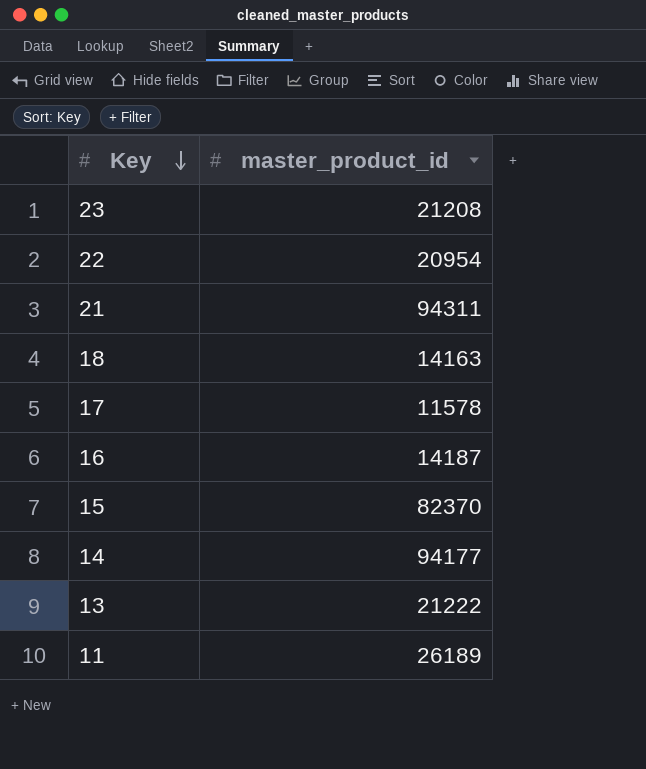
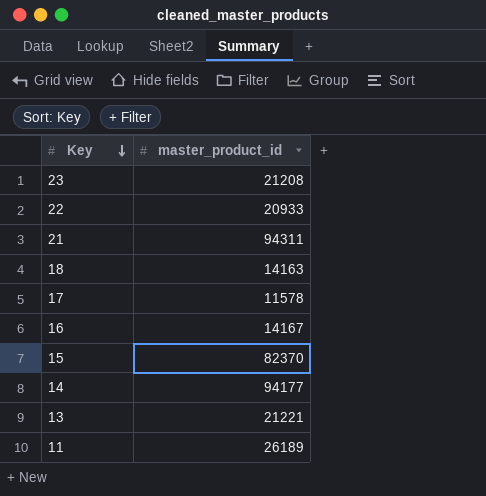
22 | master_product_id: 20954 -> 20933
16 | master_product_id: 14187 -> 14167
13 | master_product_id: 21222 -> 21221

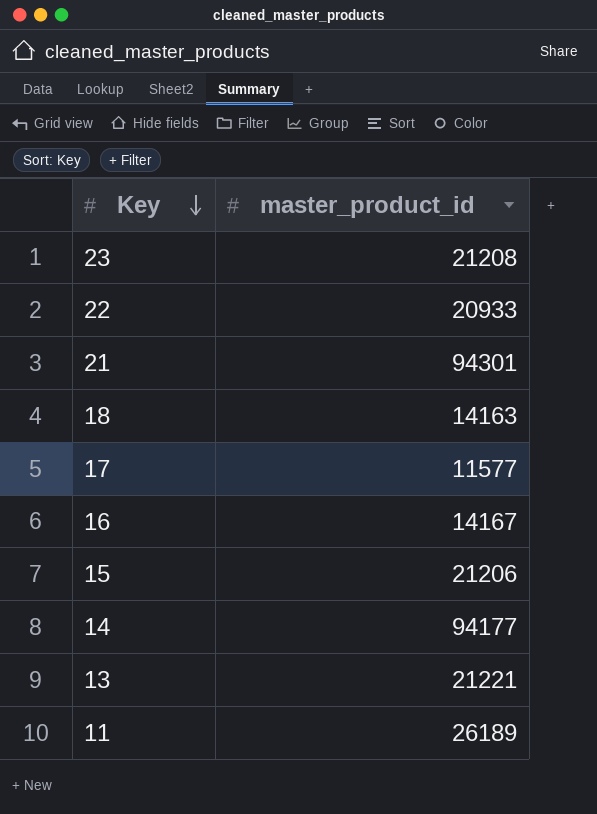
21 | master_product_id: 94311 -> 94301
17 | master_product_id: 11578 -> 11577
15 | master_product_id: 82370 -> 21206

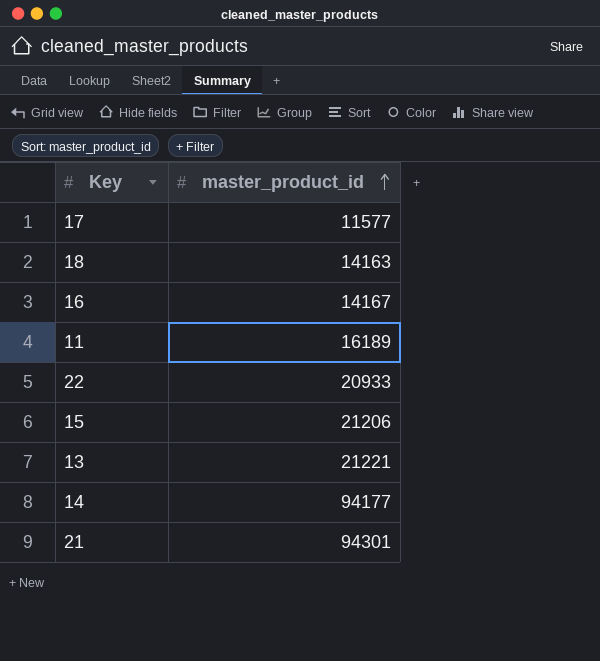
row order: Key descending -> master_product_id ascending
row 23: 21208 -> none
11 | master_product_id: 26189 -> 16189

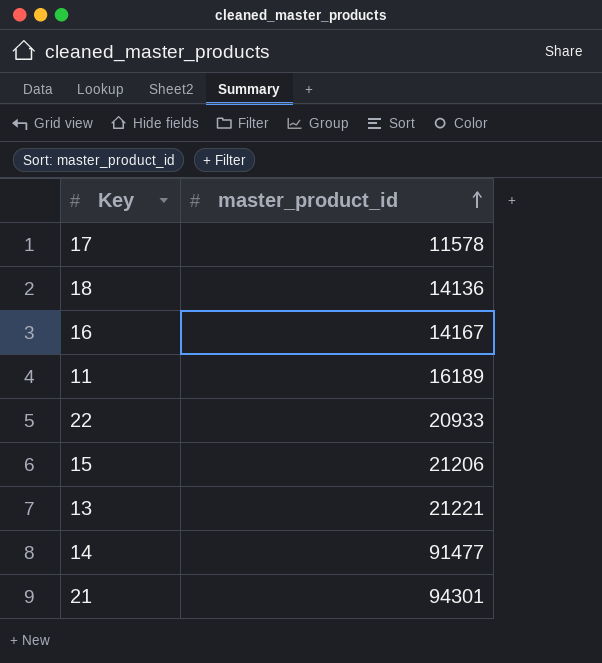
17 | master_product_id: 11577 -> 11578
18 | master_product_id: 14163 -> 14136
14 | master_product_id: 94177 -> 91477

